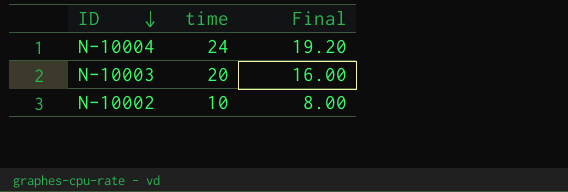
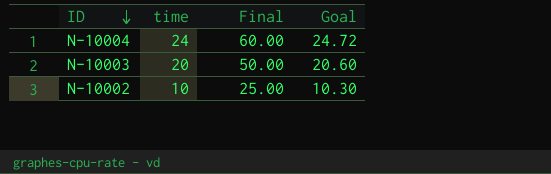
column Final | formula: [time] * 0.8 -> [time] * 2.5
column Goal | formula: none -> [time] * 1.03

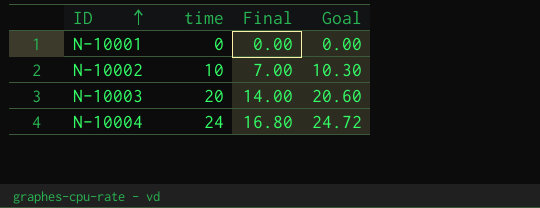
row order: ID descending -> ID ascending
column Final | formula: [time] * 2.5 -> [time] * 0.7
row N-10001: none -> 0 | 0.00 | 0.00

